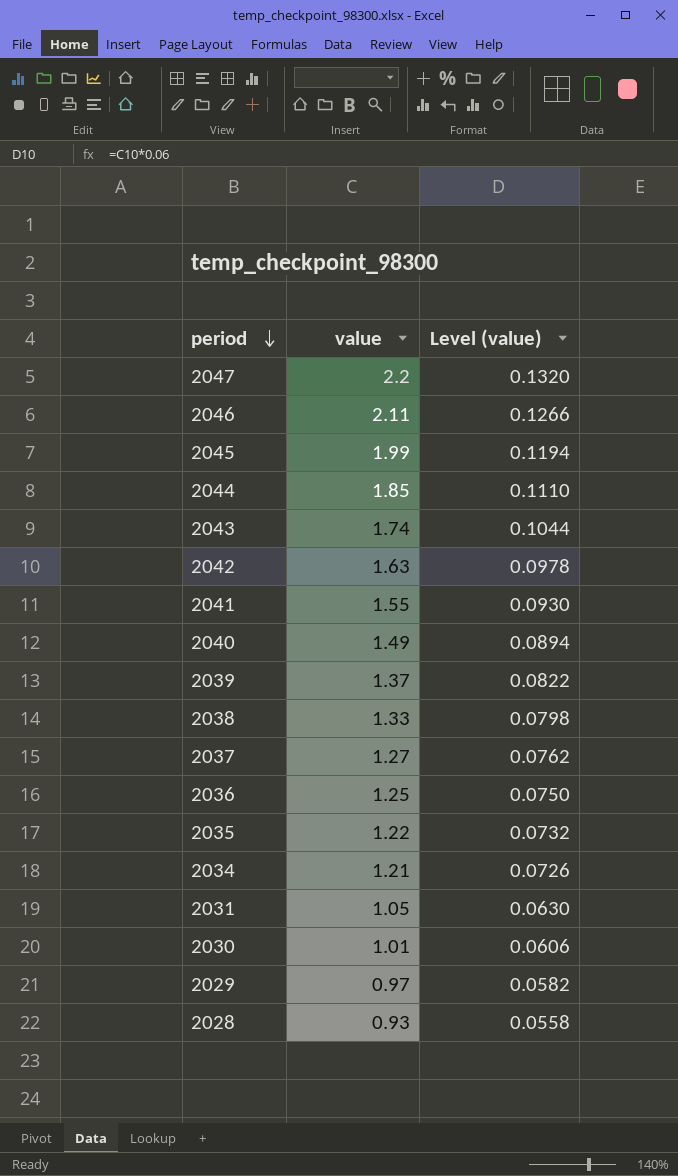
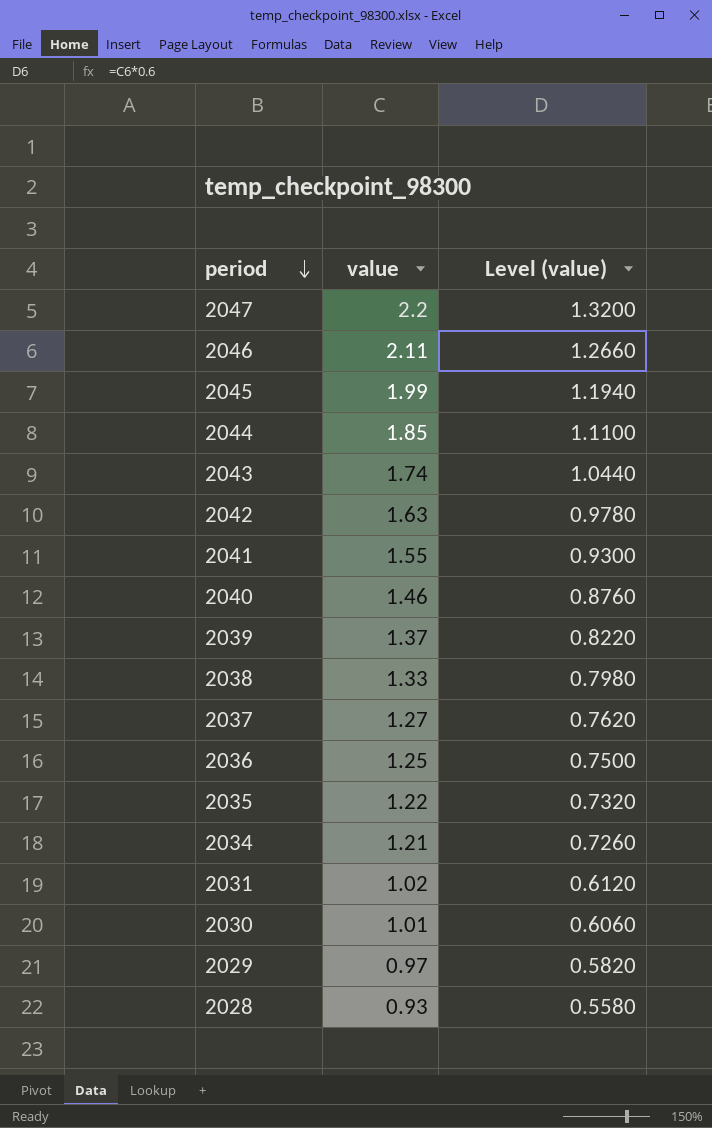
column Level (value) | formula: [value] * 0.06 -> [value] * 0.6
2040 | value: 1.49 -> 1.46
2031 | value: 1.05 -> 1.02

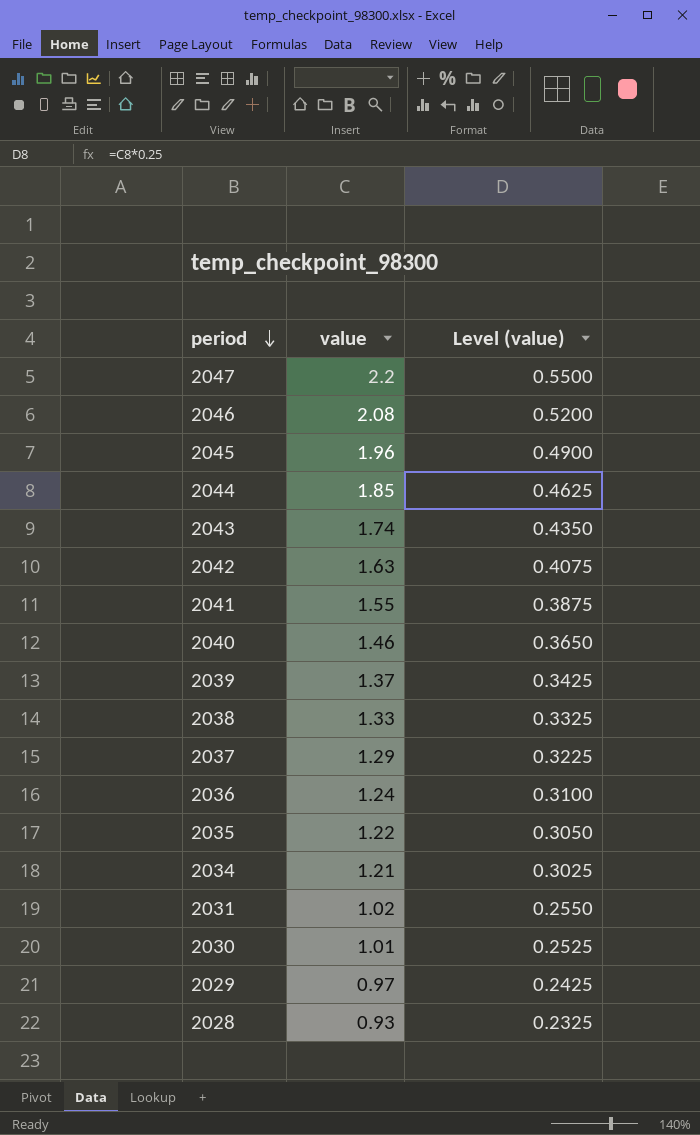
column Level (value) | formula: [value] * 0.6 -> [value] * 0.25
2046 | value: 2.11 -> 2.08
2045 | value: 1.99 -> 1.96
2037 | value: 1.27 -> 1.29
2036 | value: 1.25 -> 1.24

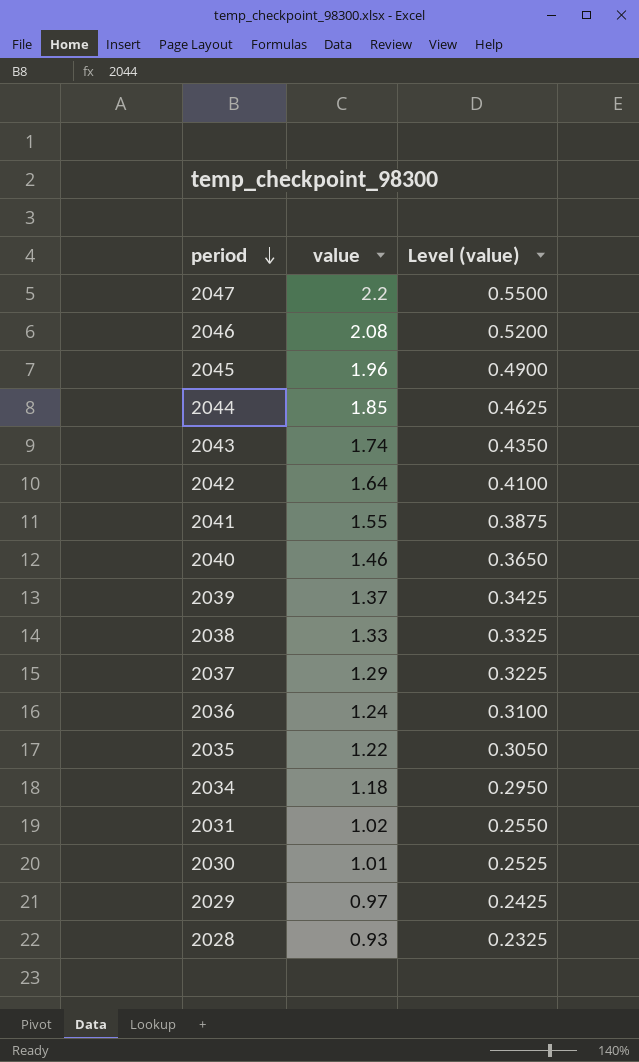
2042 | value: 1.63 -> 1.64
2042 | Level (value): 0.4075 -> 0.4100
2034 | value: 1.21 -> 1.18
2034 | Level (value): 0.3025 -> 0.2950

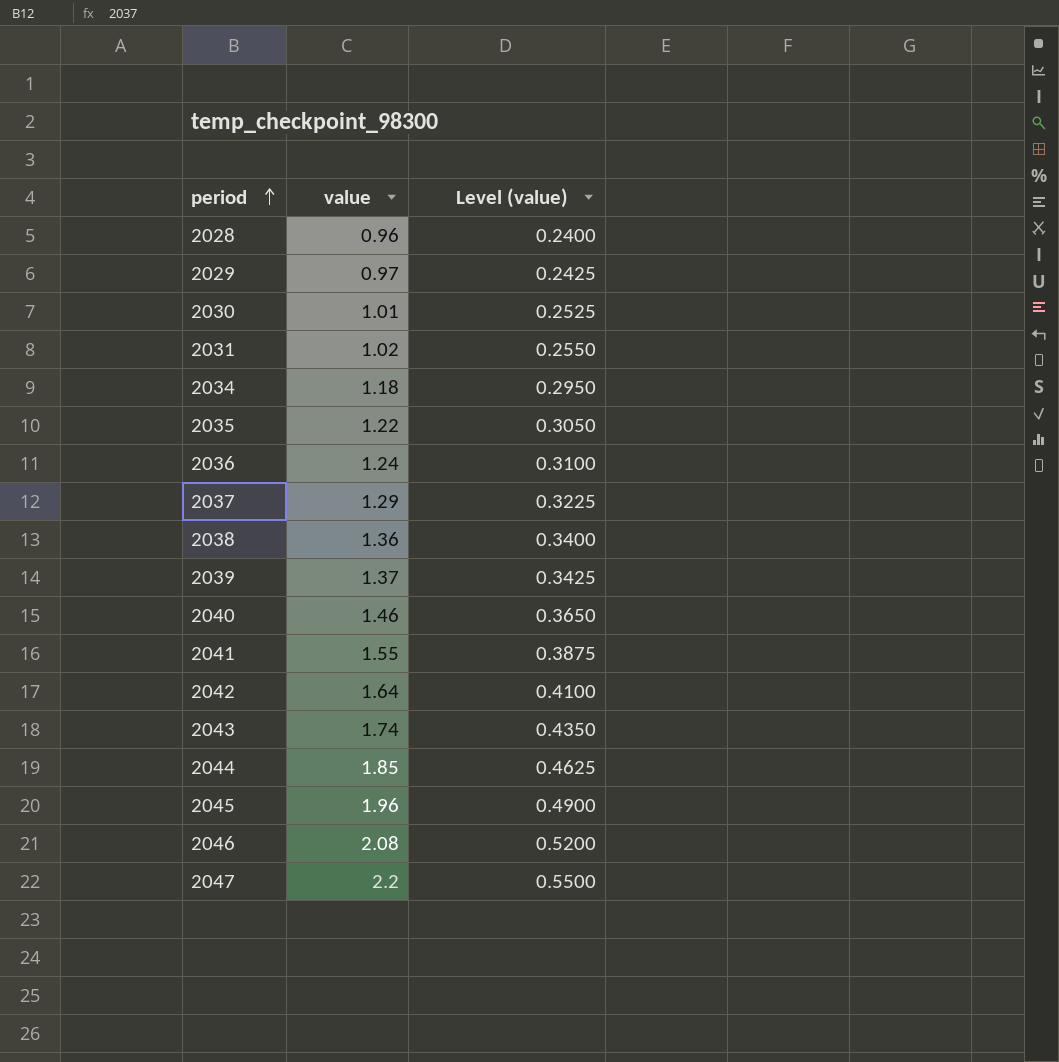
row order: period descending -> period ascending
2028 | value: 0.93 -> 0.96
2028 | Level (value): 0.2325 -> 0.2400
2038 | value: 1.33 -> 1.36
2038 | Level (value): 0.3325 -> 0.3400

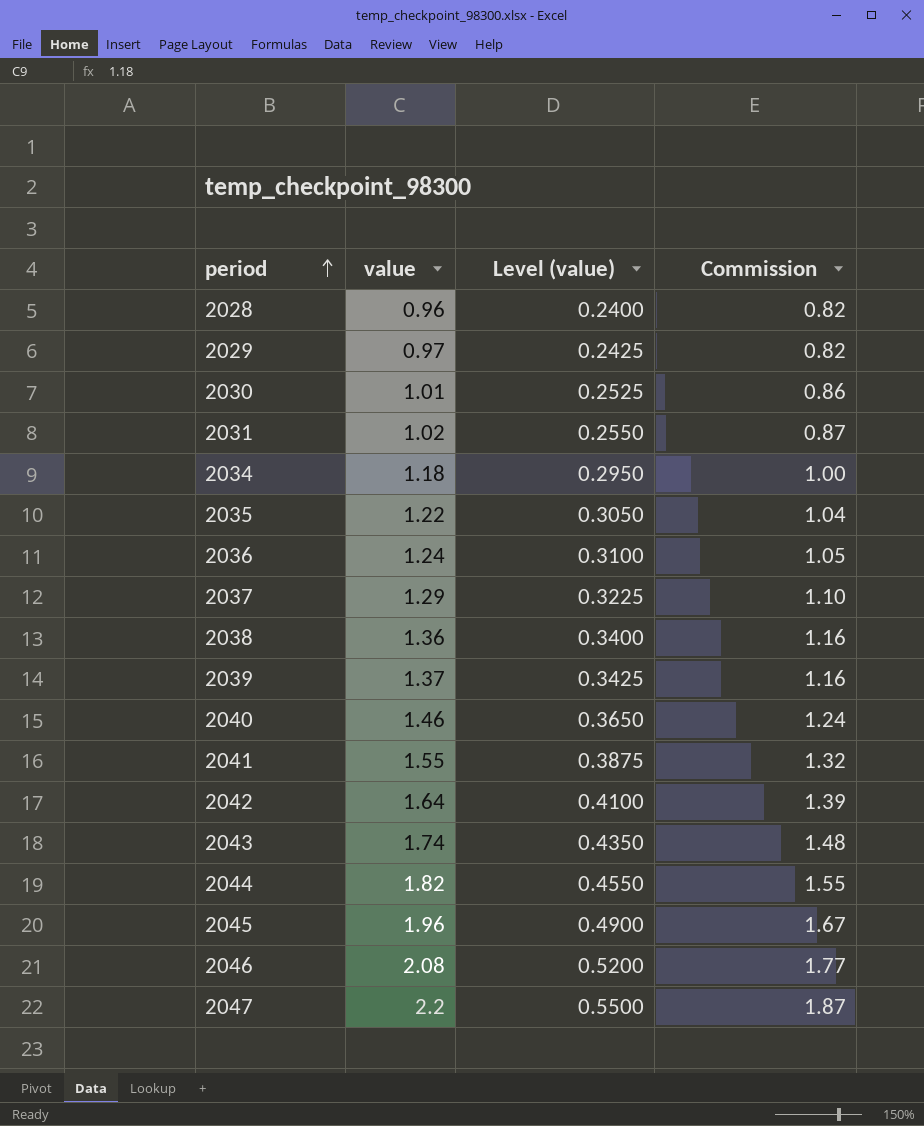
column Commission | formula: none -> [value] * 0.85
2044 | value: 1.85 -> 1.82
2044 | Level (value): 0.4625 -> 0.4550

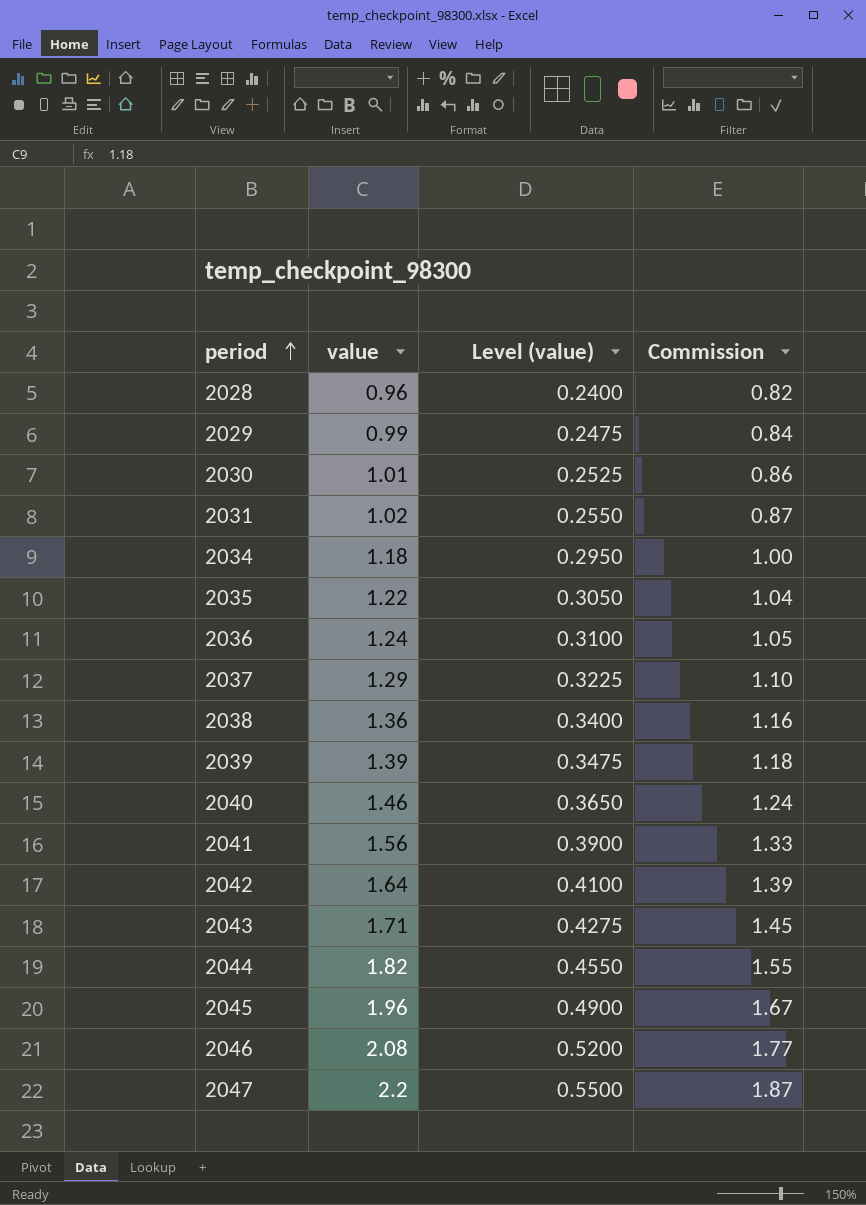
2029 | value: 0.97 -> 0.99
2029 | Level (value): 0.2425 -> 0.2475
2029 | Commission: 0.82 -> 0.84
2039 | value: 1.37 -> 1.39
2039 | Level (value): 0.3425 -> 0.3475
2039 | Commission: 1.16 -> 1.18
2041 | value: 1.55 -> 1.56
2041 | Level (value): 0.3875 -> 0.3900
2041 | Commission: 1.32 -> 1.33
2043 | value: 1.74 -> 1.71
2043 | Level (value): 0.4350 -> 0.4275
2043 | Commission: 1.48 -> 1.45

